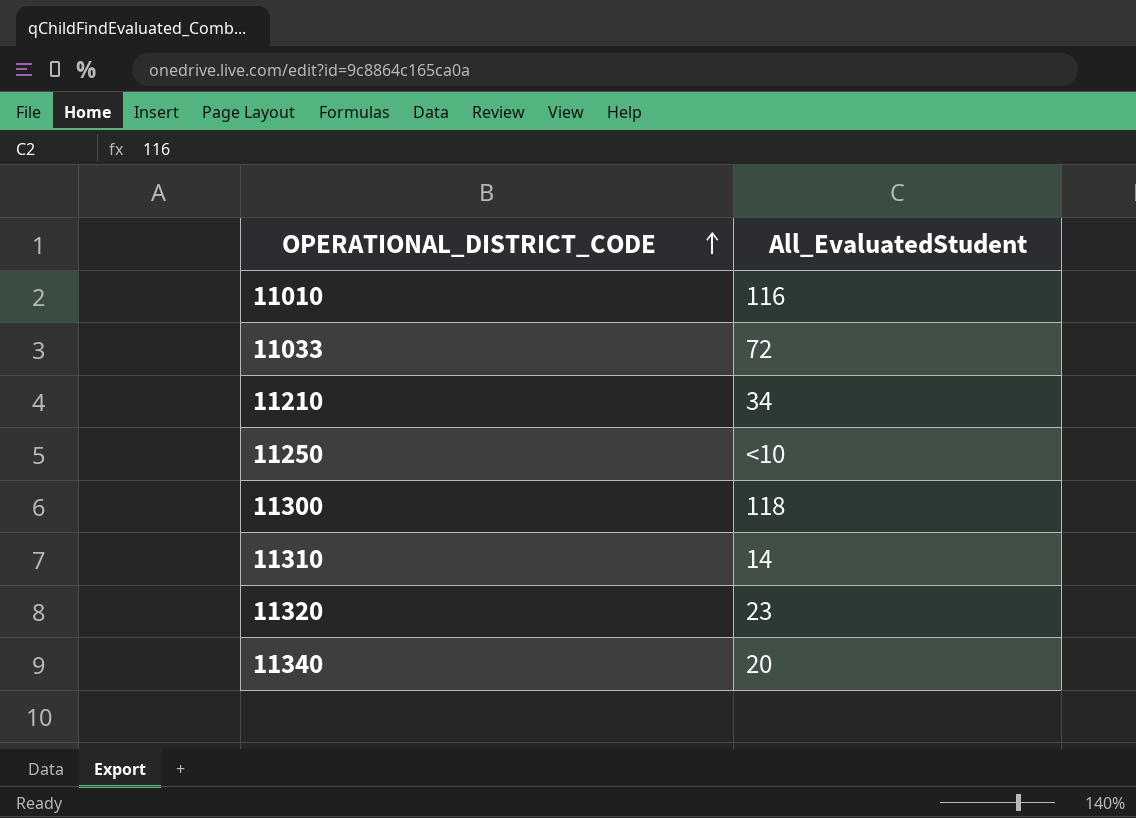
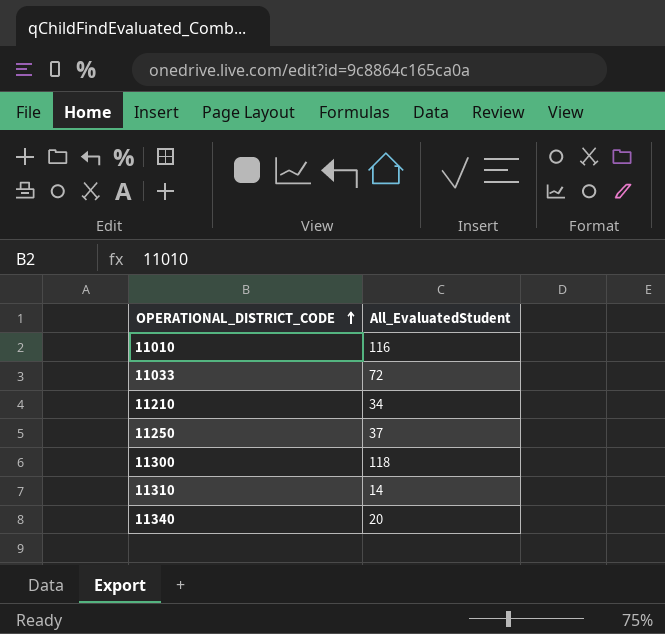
row 11320: 23 -> none
11250 | All_EvaluatedStudent: <10 -> 37

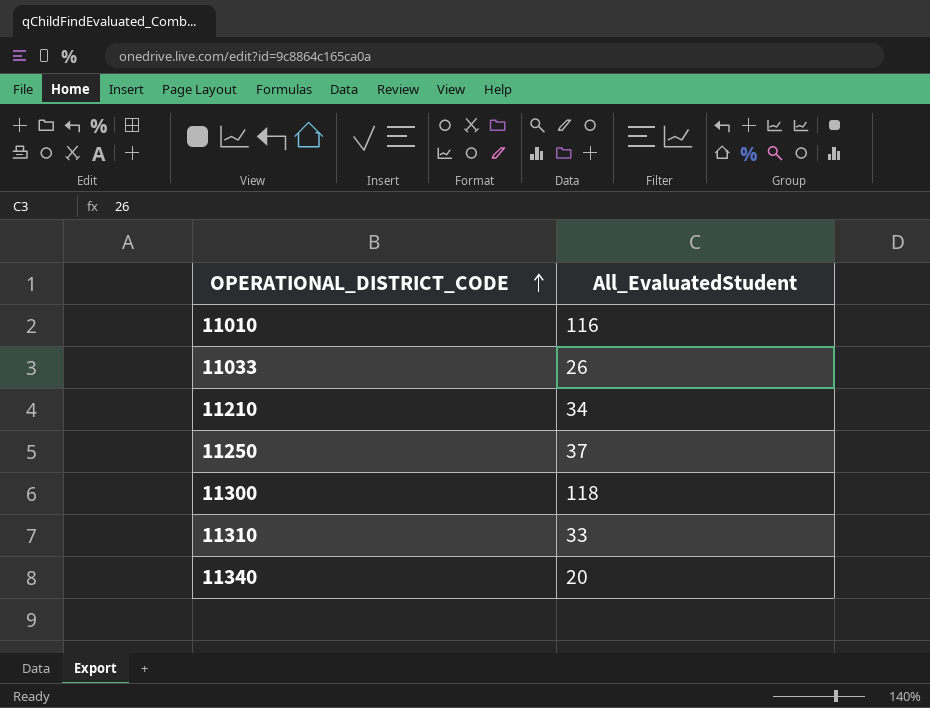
11033 | All_EvaluatedStudent: 72 -> 26
11310 | All_EvaluatedStudent: 14 -> 33

